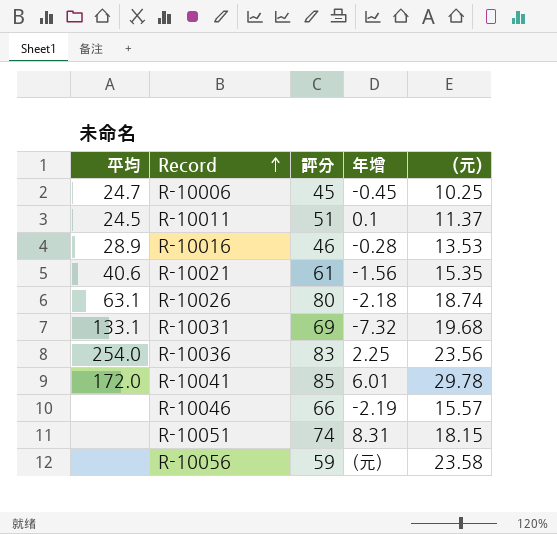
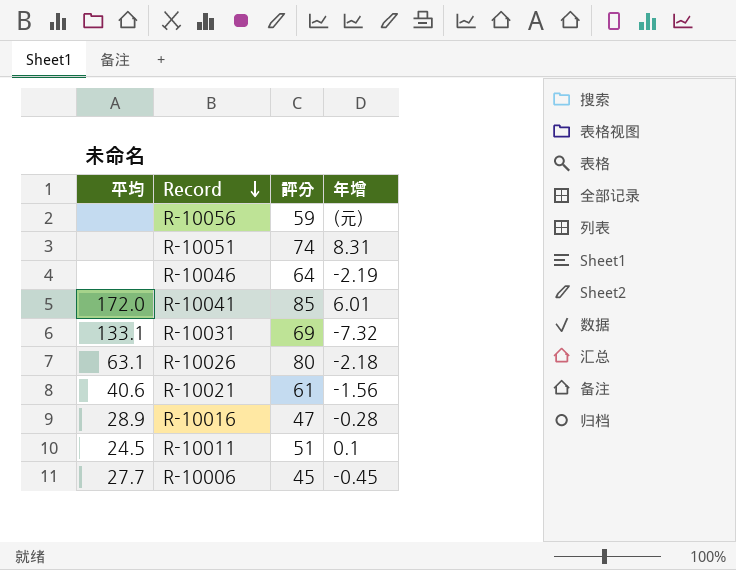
row order: Record ascending -> Record descending
column (元) | position: 5 -> none
row R-10036: 254.0 | 83 | 2.25 | 23.56 -> none
R-10046 | 評分: 66 -> 64
R-10016 | 評分: 46 -> 47
R-10006 | 平均: 24.7 -> 27.7

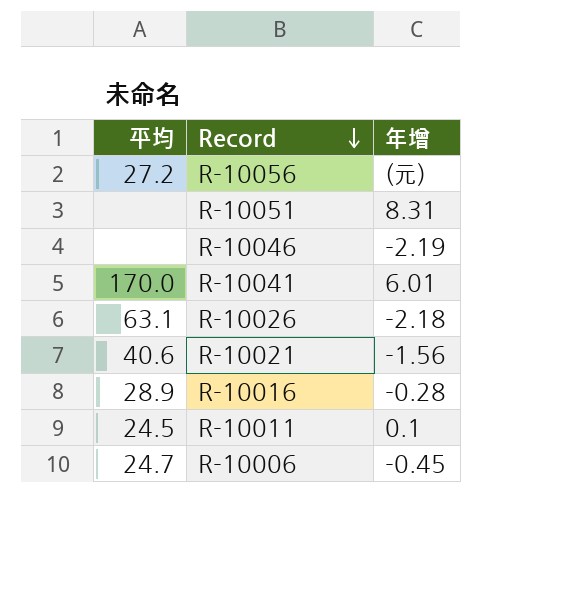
column 評分 | position: 3 -> none
row R-10031: 133.1 | 69 | -7.32 -> none
R-10056 | 平均: none -> 27.2
R-10041 | 平均: 172.0 -> 170.0
R-10006 | 平均: 27.7 -> 24.7

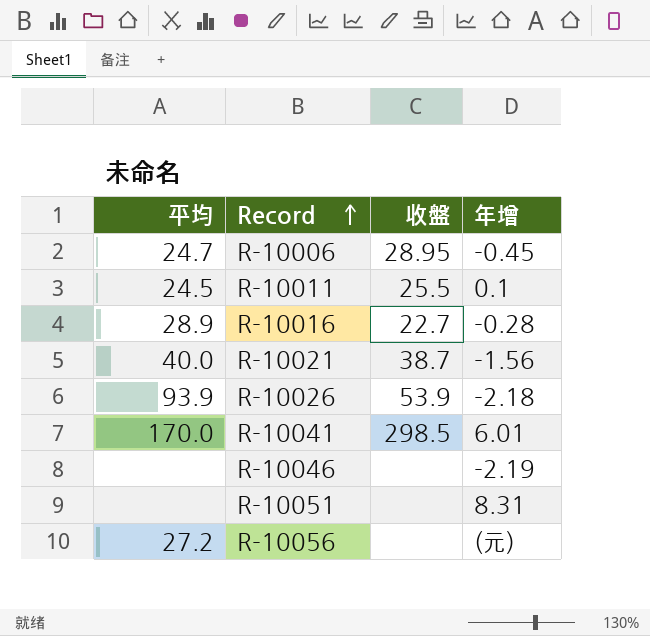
row order: Record descending -> Record ascending
column 收盤 | position: none -> 3
R-10021 | 平均: 40.6 -> 40.0
R-10026 | 平均: 63.1 -> 93.9

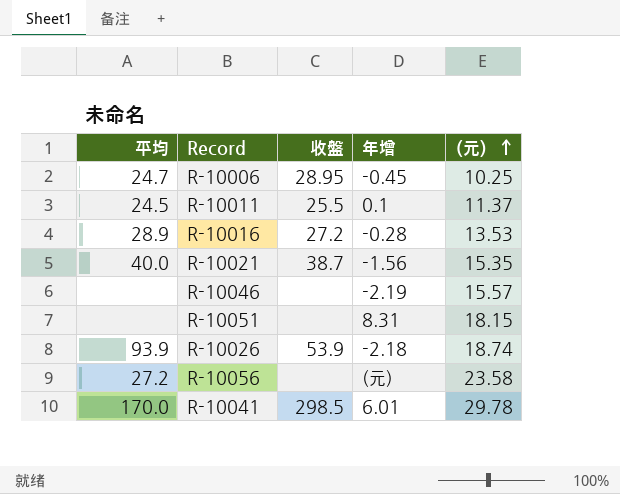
row order: Record ascending -> (元) ascending
column (元) | position: none -> 5
R-10016 | 收盤: 22.7 -> 27.2

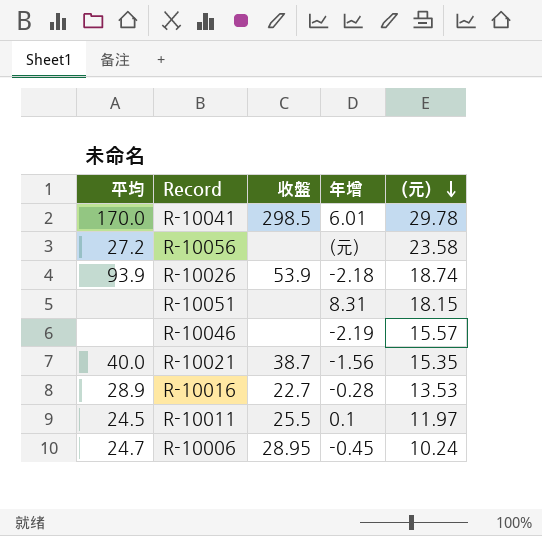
row order: (元) ascending -> (元) descending
R-10016 | 收盤: 27.2 -> 22.7
R-10011 | (元): 11.37 -> 11.97
R-10006 | (元): 10.25 -> 10.24

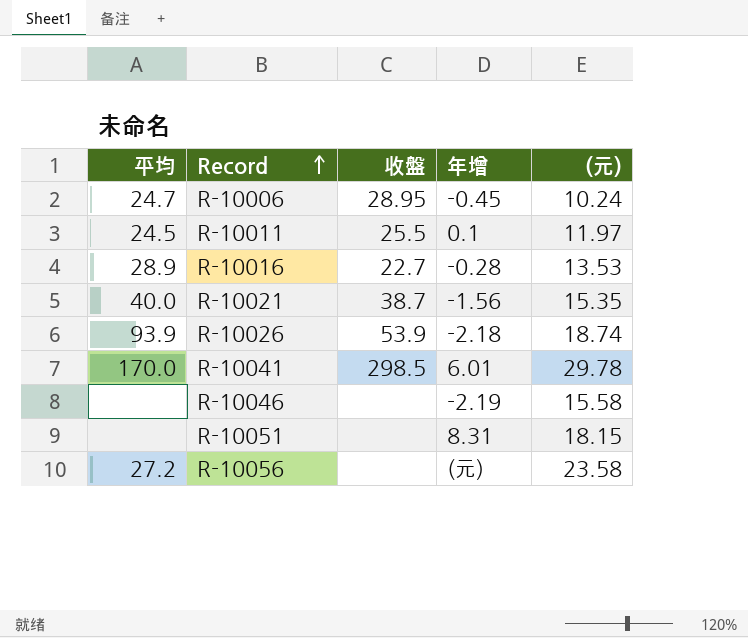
row order: (元) descending -> Record ascending
R-10046 | (元): 15.57 -> 15.58

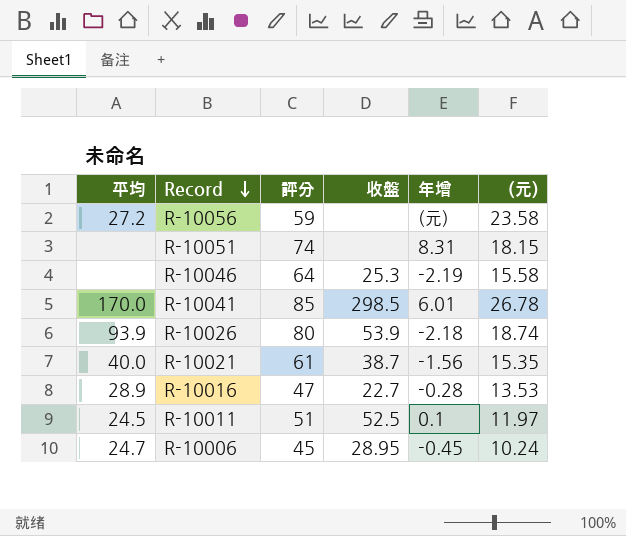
row order: Record ascending -> Record descending
column 評分 | position: none -> 3
R-10046 | 收盤: none -> 25.3
R-10041 | (元): 29.78 -> 26.78
R-10011 | 收盤: 25.5 -> 52.5

